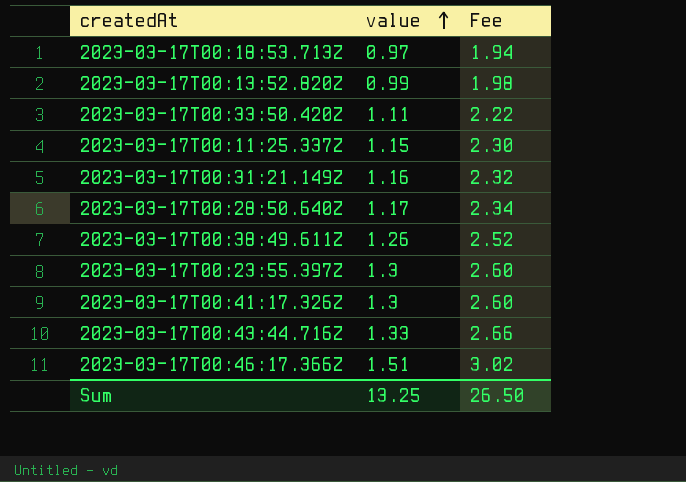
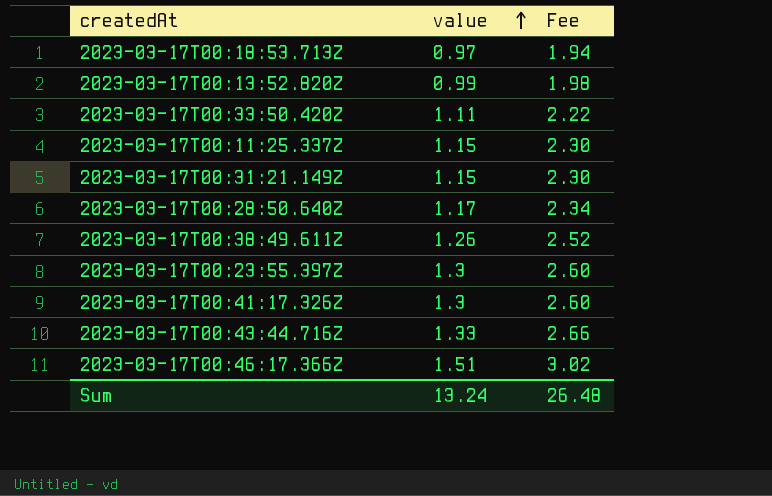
2023-03-17T00:31:21.149Z | value: 1.16 -> 1.15
2023-03-17T00:31:21.149Z | Fee: 2.32 -> 2.30
Sum | value: 13.25 -> 13.24
Sum | Fee: 26.50 -> 26.48

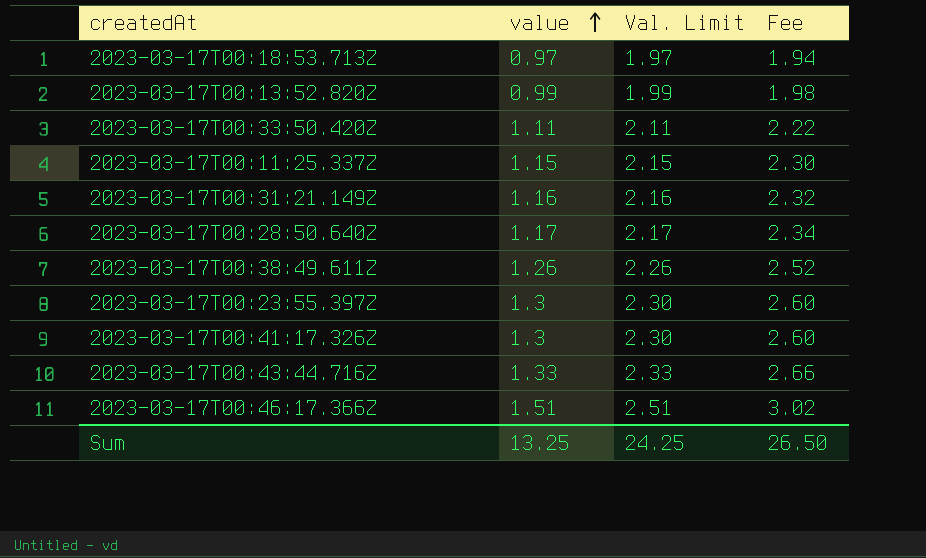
column Val. Limit | formula: none -> [value] + 1
2023-03-17T00:31:21.149Z | value: 1.15 -> 1.16
2023-03-17T00:31:21.149Z | Fee: 2.30 -> 2.32
Sum | value: 13.24 -> 13.25
Sum | Fee: 26.48 -> 26.50

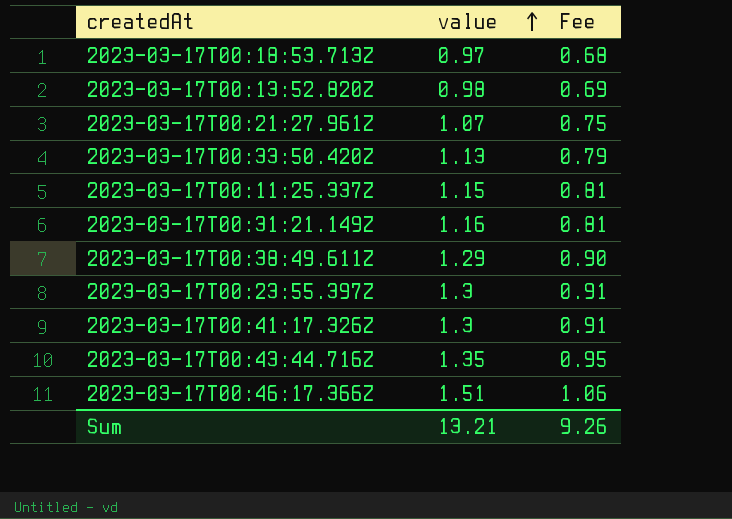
column Val. Limit | formula: [value] + 1 -> none
column Fee | formula: [value] * 2 -> [value] * 0.7
row 2023-03-17T00:28:50.640Z: 1.17 | 2.17 | 2.34 -> none
2023-03-17T00:13:52.820Z | value: 0.99 -> 0.98
row 2023-03-17T00:21:27.961Z: none -> 1.07 | 0.75
2023-03-17T00:33:50.420Z | value: 1.11 -> 1.13
2023-03-17T00:38:49.611Z | value: 1.26 -> 1.29
2023-03-17T00:43:44.716Z | value: 1.33 -> 1.35
Sum | value: 13.25 -> 13.21
Sum | Fee: 26.50 -> 9.26

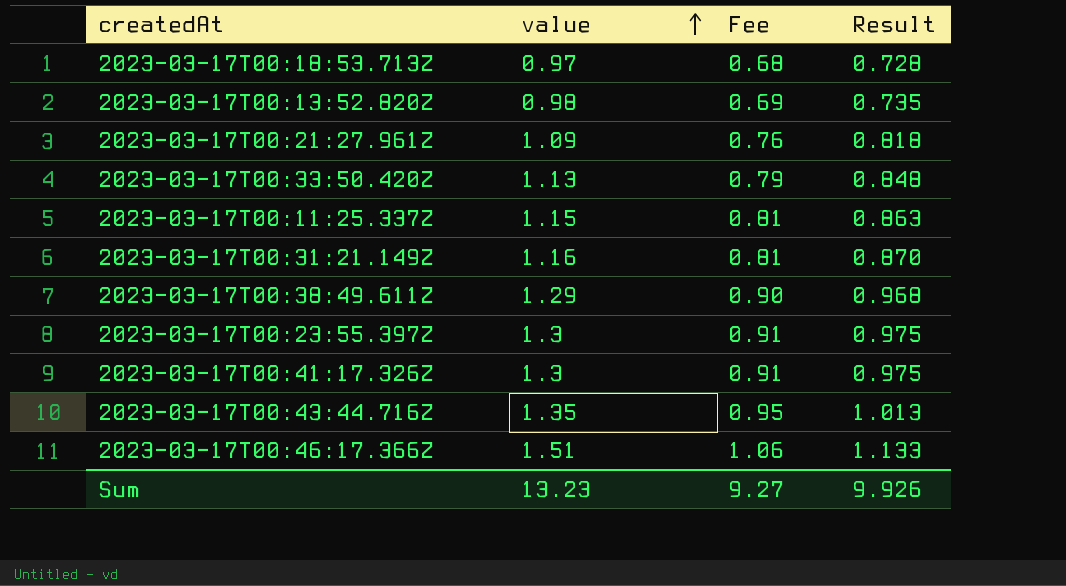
column Result | formula: none -> [value] * 0.75
2023-03-17T00:21:27.961Z | value: 1.07 -> 1.09
2023-03-17T00:21:27.961Z | Fee: 0.75 -> 0.76
Sum | value: 13.21 -> 13.23
Sum | Fee: 9.26 -> 9.27

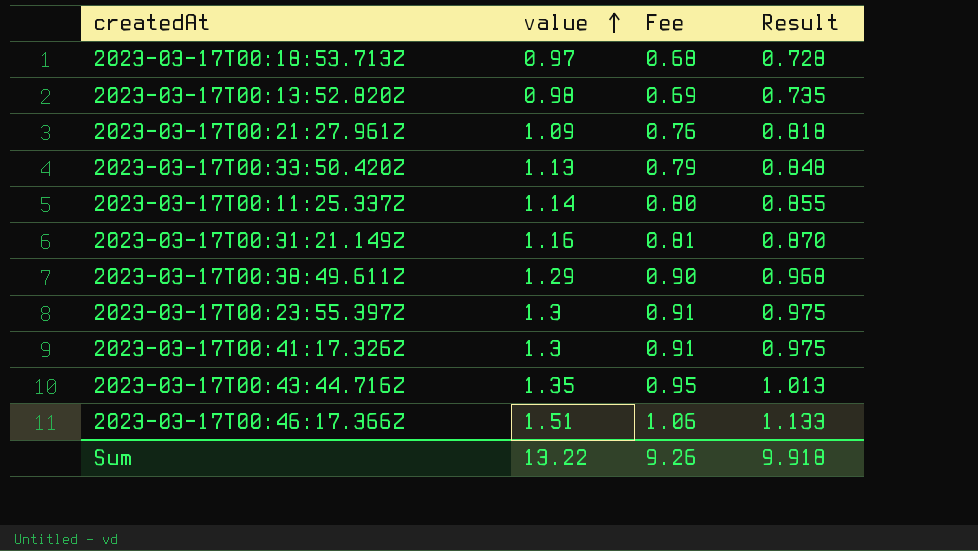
2023-03-17T00:11:25.337Z | value: 1.15 -> 1.14
2023-03-17T00:11:25.337Z | Fee: 0.81 -> 0.80
2023-03-17T00:11:25.337Z | Result: 0.863 -> 0.855
Sum | value: 13.23 -> 13.22
Sum | Fee: 9.27 -> 9.26
Sum | Result: 9.926 -> 9.918

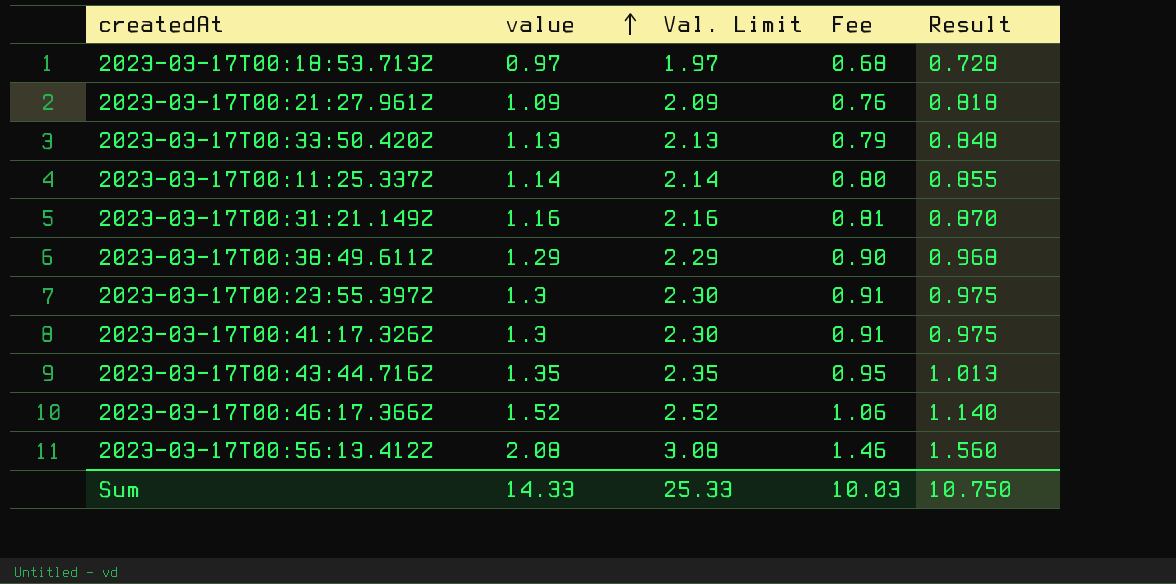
column Val. Limit | formula: none -> [value] + 1
row 2023-03-17T00:13:52.820Z: 0.98 | 0.69 | 0.735 -> none
2023-03-17T00:46:17.366Z | value: 1.51 -> 1.52
2023-03-17T00:46:17.366Z | Result: 1.133 -> 1.140
row 2023-03-17T00:56:13.412Z: none -> 2.08 | 3.08 | 1.46 | 1.560
Sum | value: 13.22 -> 14.33
Sum | Fee: 9.26 -> 10.03
Sum | Result: 9.918 -> 10.750

